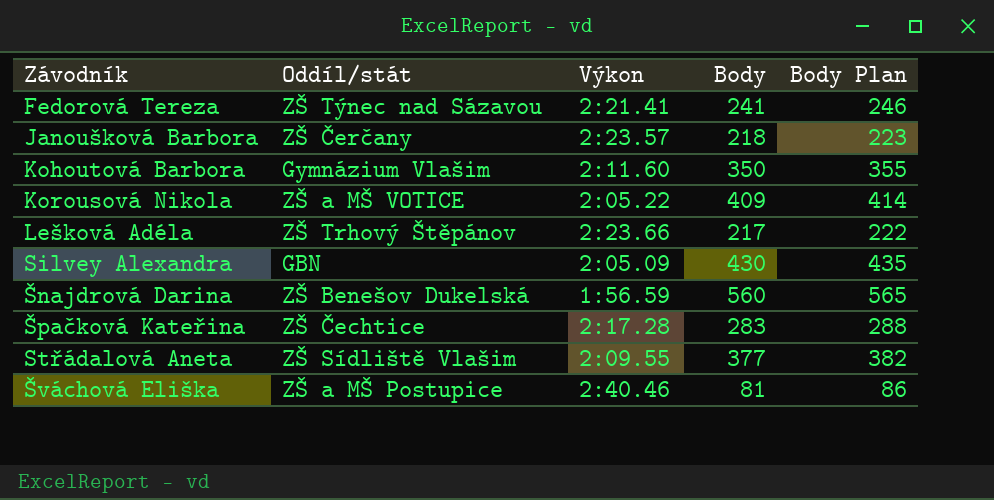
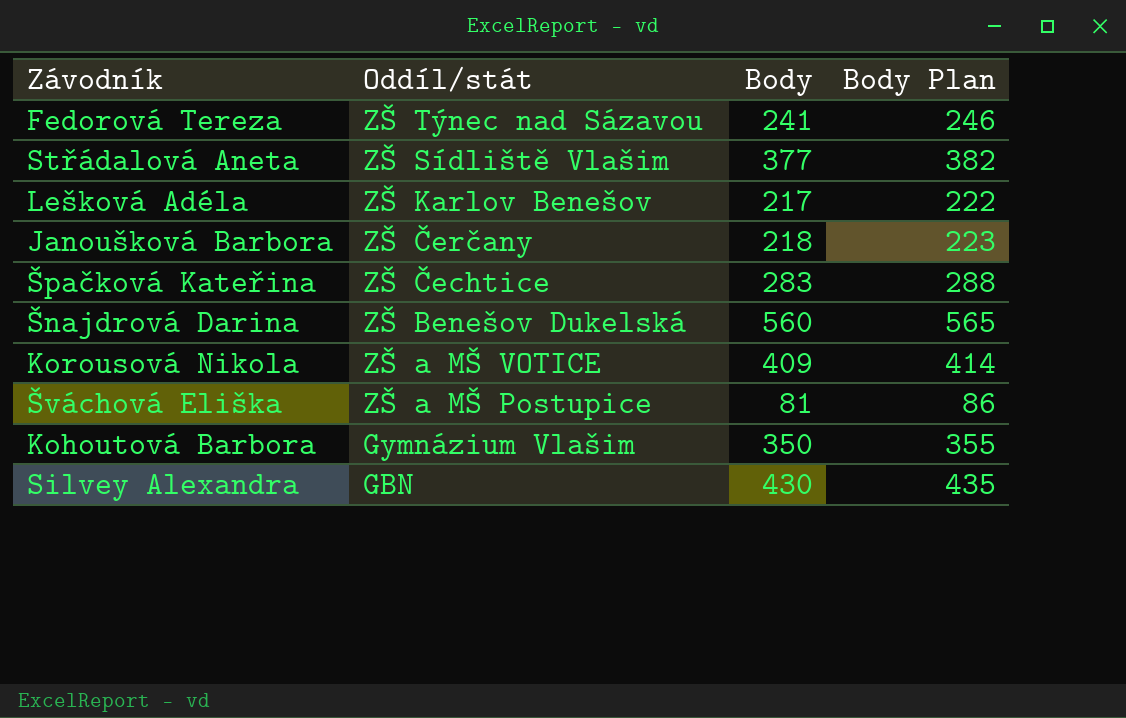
row order: Závodník ascending -> Oddíl/stát descending
column Výkon | position: 3 -> none
Lešková Adéla | Oddíl/stát: ZŠ Trhový Štěpánov -> ZŠ Karlov Benešov

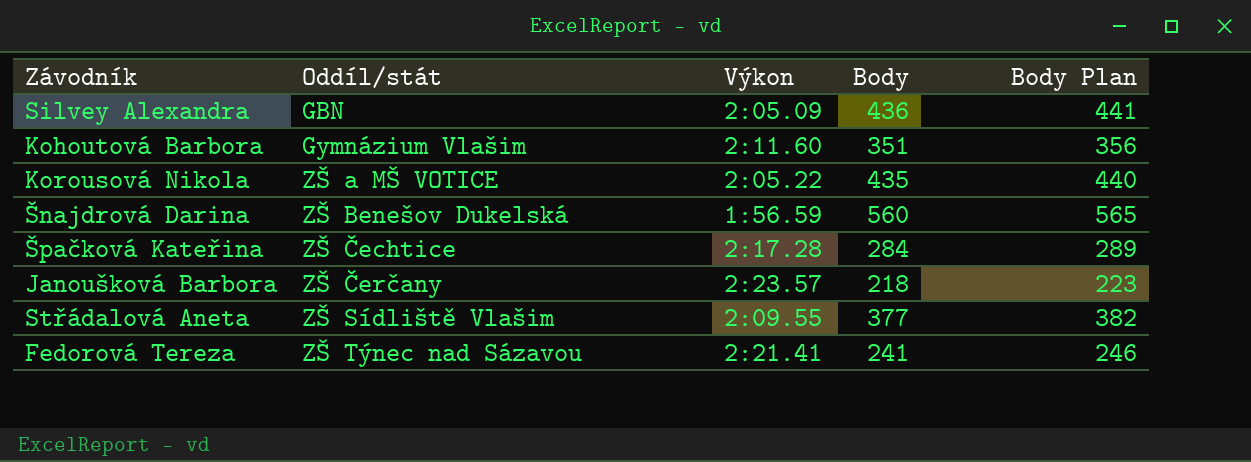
row order: Oddíl/stát descending -> Oddíl/stát ascending
column Výkon | position: none -> 3
row Lešková Adéla: ZŠ Karlov Benešov | 217 | 222 -> none
row Šváchová Eliška: ZŠ a MŠ Postupice | 81 | 86 -> none
Silvey Alexandra | Body: 430 -> 436
Silvey Alexandra | Body Plan: 435 -> 441
Kohoutová Barbora | Body: 350 -> 351
Kohoutová Barbora | Body Plan: 355 -> 356
Korousová Nikola | Body: 409 -> 435
Korousová Nikola | Body Plan: 414 -> 440
Špačková Kateřina | Body: 283 -> 284
Špačková Kateřina | Body Plan: 288 -> 289

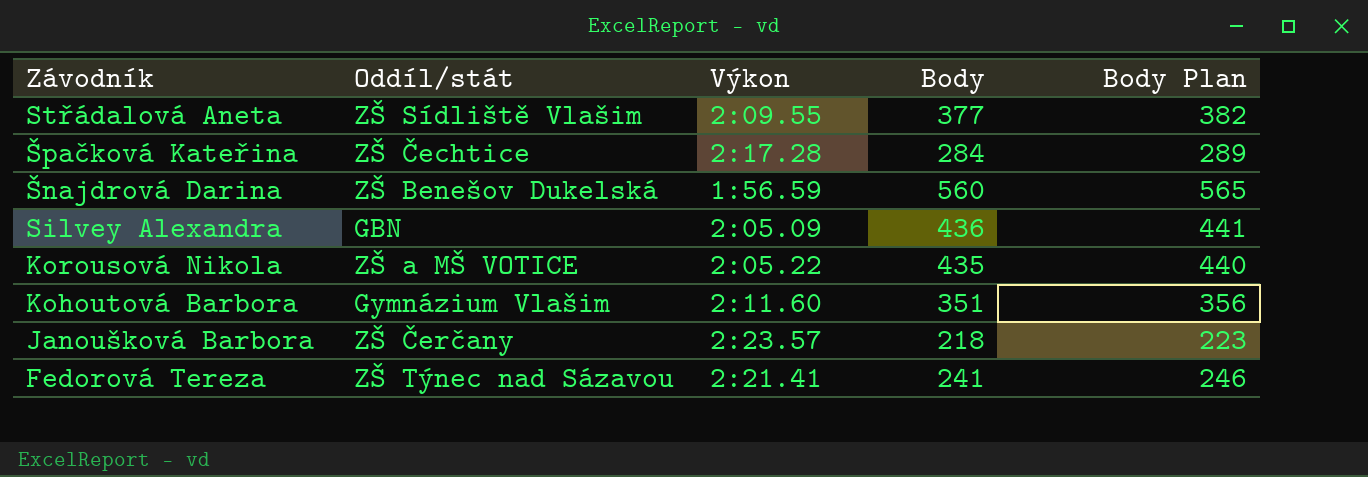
row order: Oddíl/stát ascending -> Závodník descending

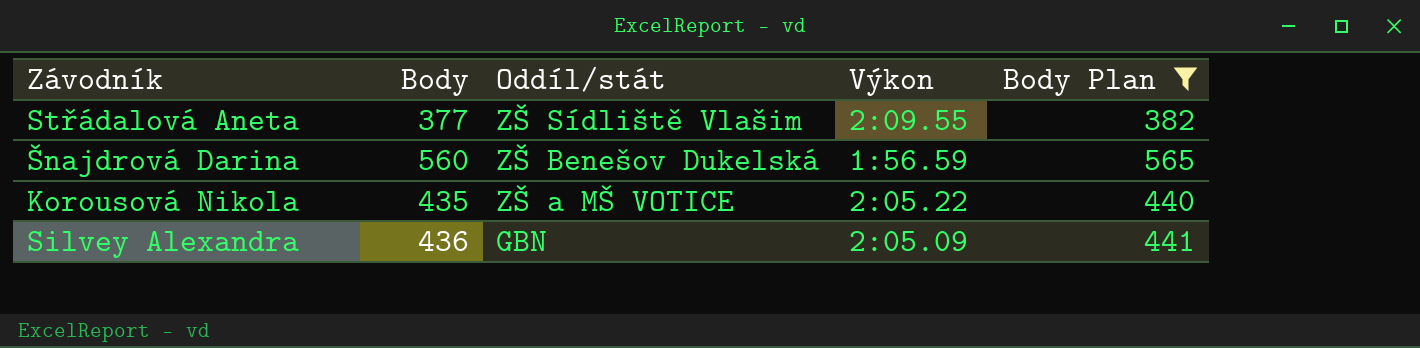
filter: none -> Body Plan >= 382
row order: Závodník descending -> Oddíl/stát descending
column Body | position: 4 -> 2

